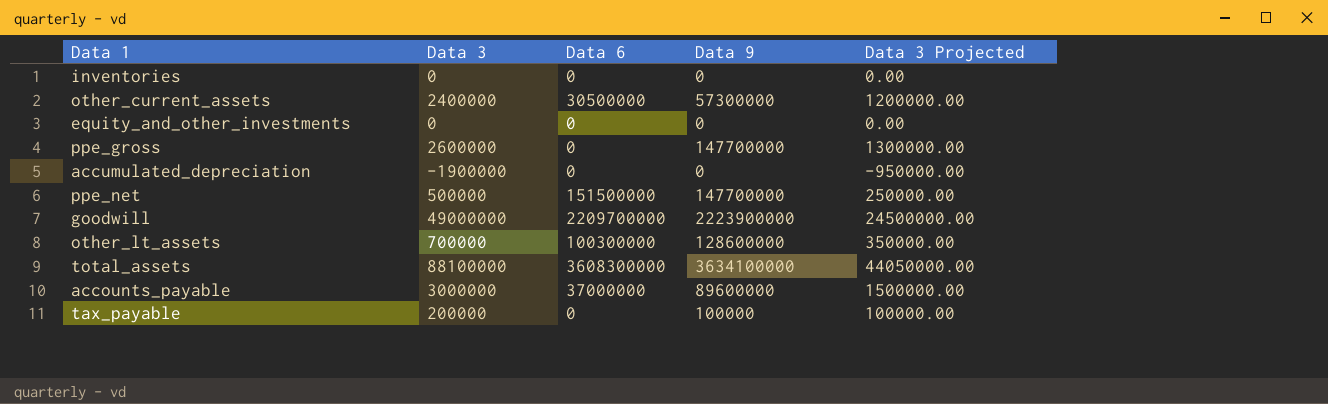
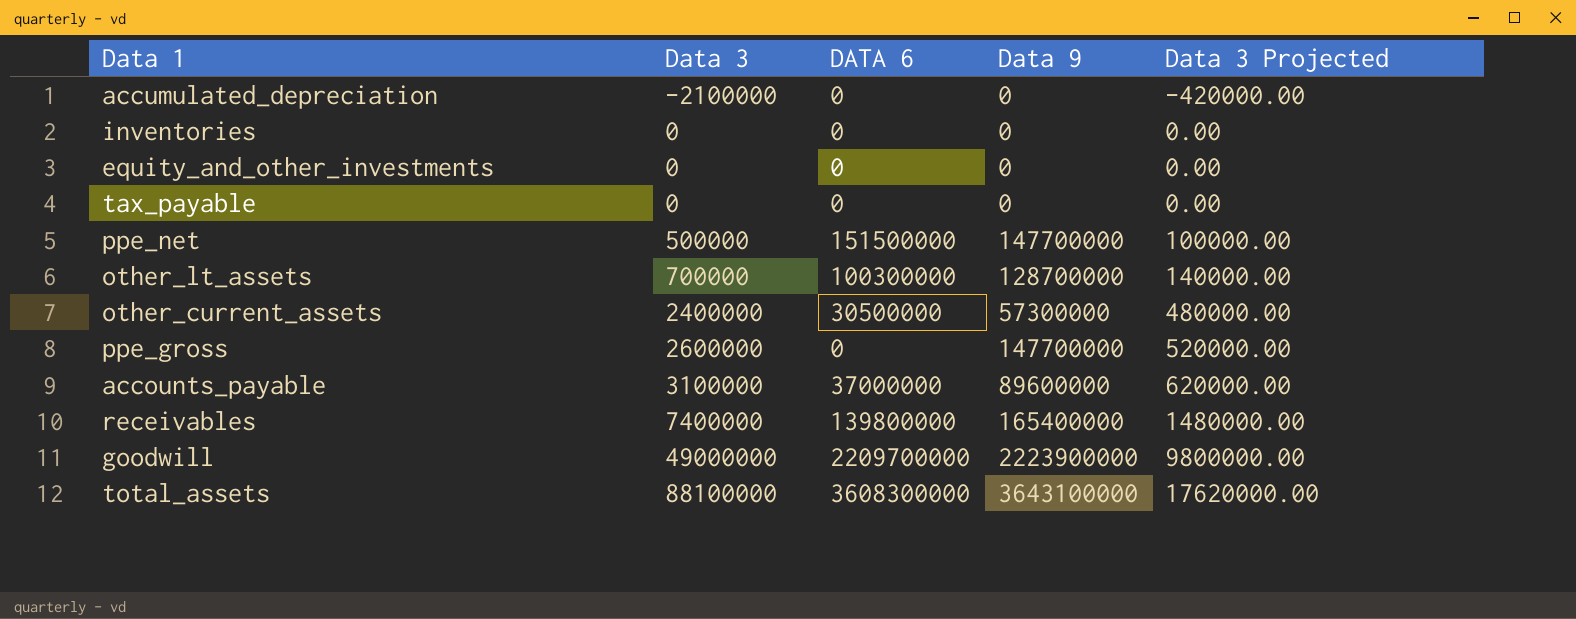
row order: none -> Data 3 ascending
column name: Data 6 -> DATA 6
column Data 3 Projected | formula: [Data 3] * 0.5 -> [Data 3] * 0.2
accumulated_depreciation | Data 3: -1900000 -> -2100000
tax_payable | Data 3: 200000 -> 0
tax_payable | Data 9: 100000 -> 0
other_lt_assets | Data 9: 128600000 -> 128700000
accounts_payable | Data 3: 3000000 -> 3100000
row receivables: none -> 7400000 | 139800000 | 165400000 | 1480000.00
total_assets | Data 9: 3634100000 -> 3643100000

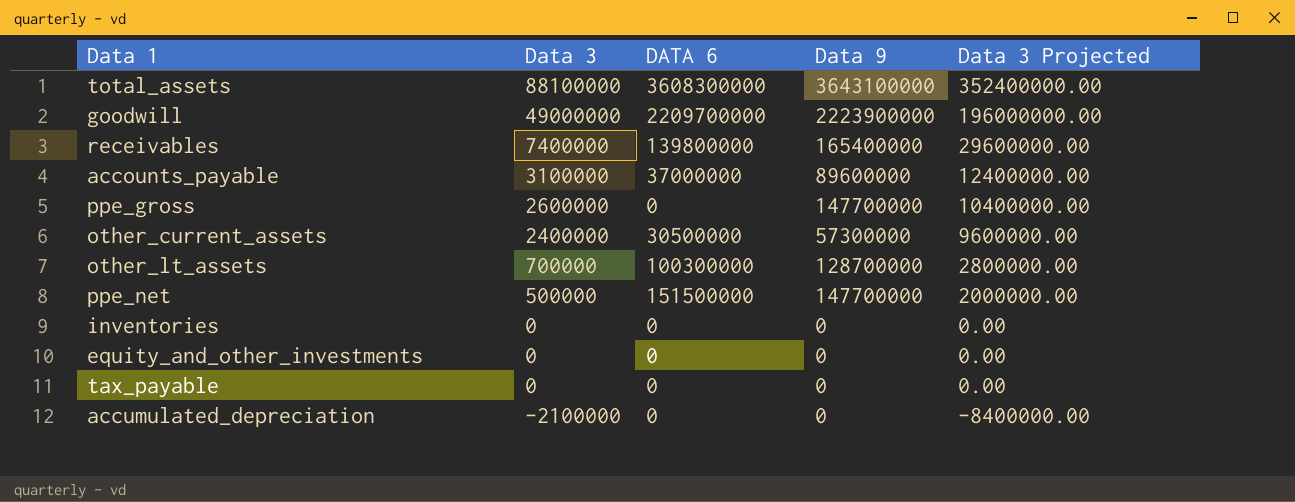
row order: Data 3 ascending -> Data 3 descending
column Data 3 Projected | formula: [Data 3] * 0.2 -> [Data 3] * 4

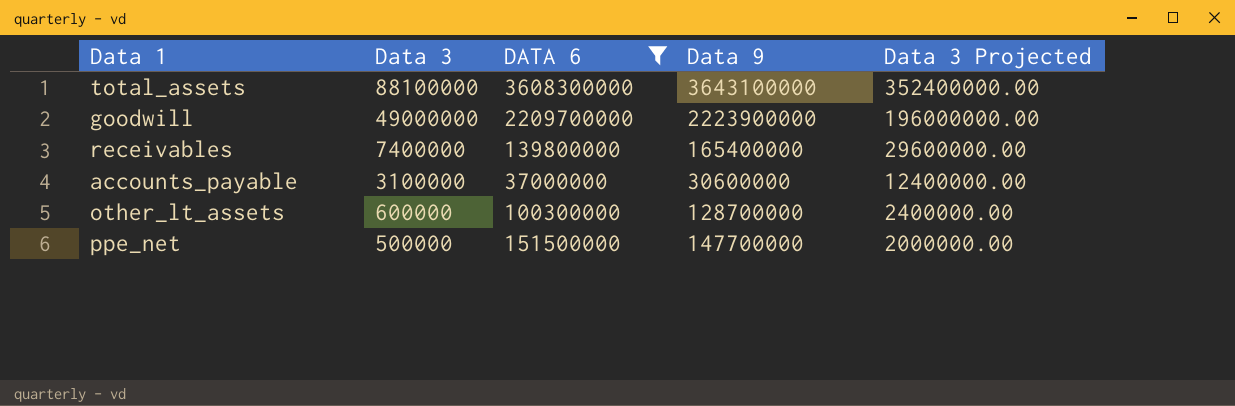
filter: none -> DATA 6 >= 37000000
accounts_payable | Data 9: 89600000 -> 30600000
other_lt_assets | Data 3: 700000 -> 600000
other_lt_assets | Data 3 Projected: 2800000.00 -> 2400000.00

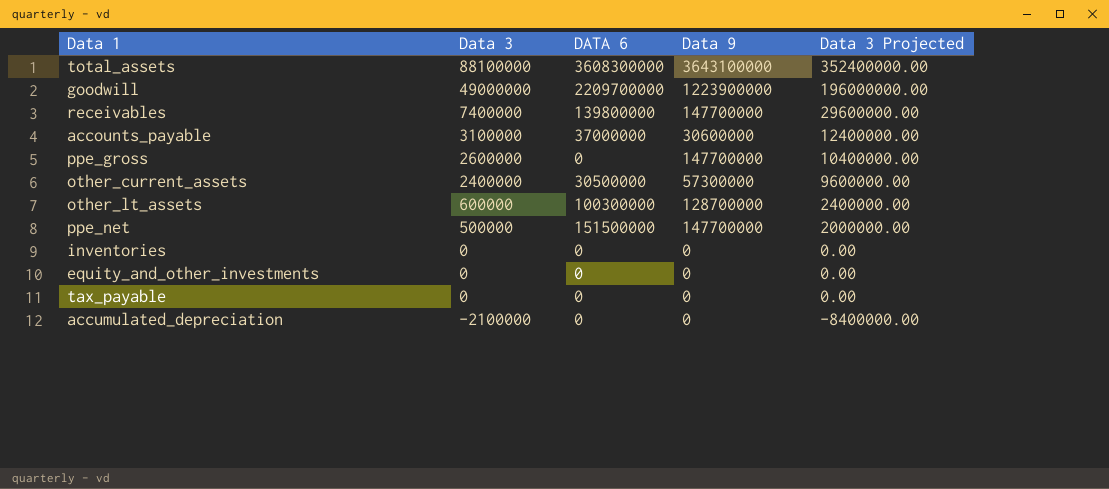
filter: DATA 6 >= 37000000 -> none
goodwill | Data 9: 2223900000 -> 1223900000
receivables | Data 9: 165400000 -> 147700000

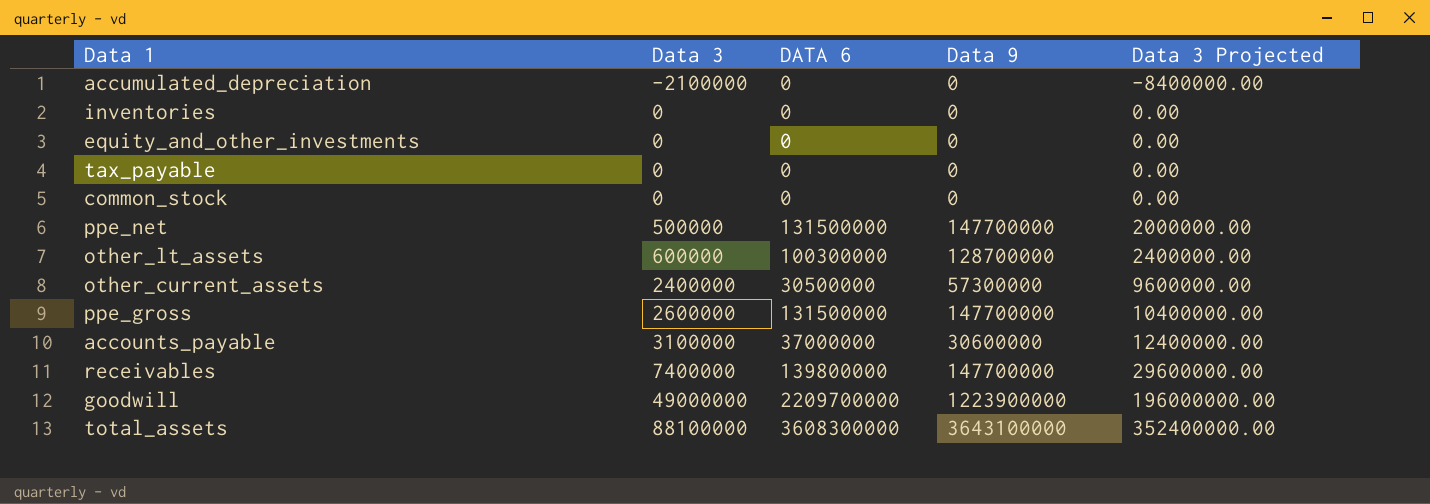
row order: Data 3 descending -> Data 3 ascending
row common_stock: none -> 0 | 0 | 0 | 0.00
ppe_net | DATA 6: 151500000 -> 131500000
ppe_gross | DATA 6: 0 -> 131500000

